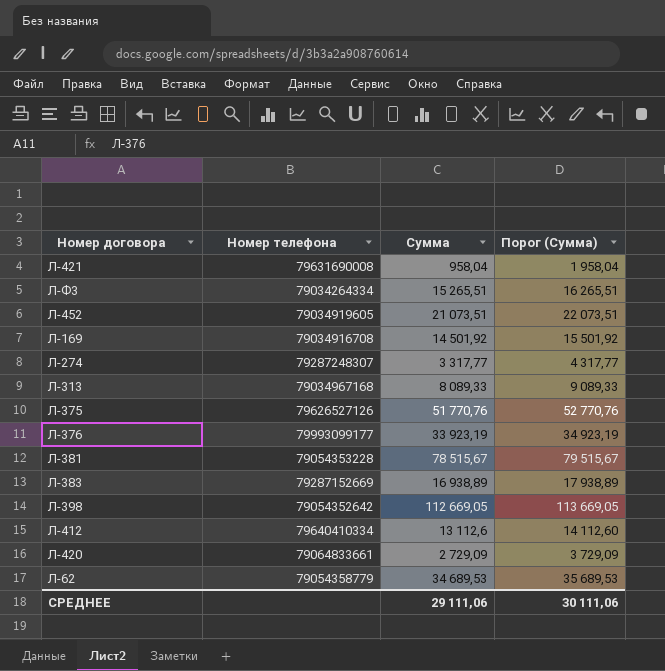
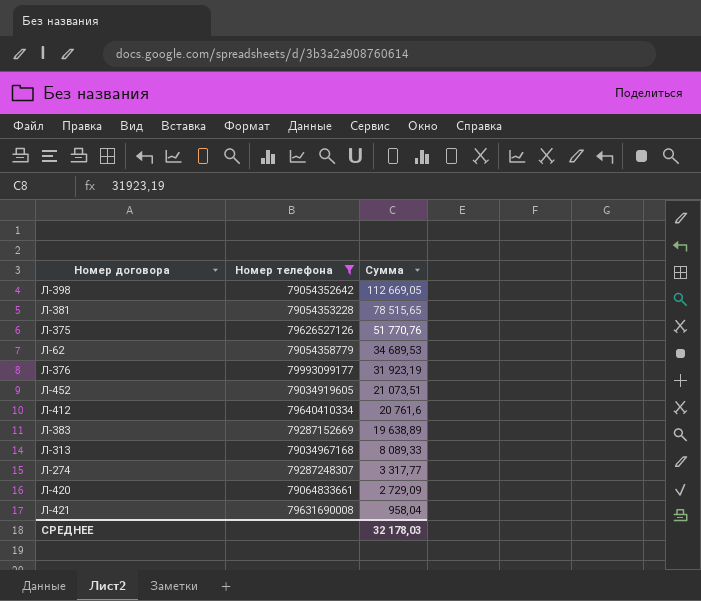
filter: none -> Номер телефона >= 79034919605
row order: none -> Сумма descending
column Порог (Сумма) | formula: [Сумма] + 1000 -> none
Л-381 | Сумма: 78 515,67 -> 78 515,65
Л-376 | Сумма: 33 923,19 -> 31 923,19
Л-412 | Сумма: 13 112,6 -> 20 761,6
Л-383 | Сумма: 16 938,89 -> 19 638,89
СРЕДНЕЕ | Сумма: 29 111,06 -> 32 178,03

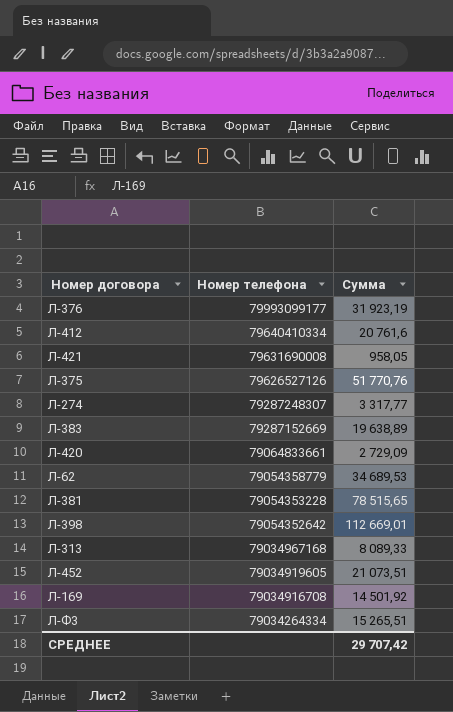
filter: Номер телефона >= 79034919605 -> none
row order: Сумма descending -> Номер телефона descending
Л-421 | Сумма: 958,04 -> 958,05
Л-398 | Сумма: 112 669,05 -> 112 669,01
СРЕДНЕЕ | Сумма: 32 178,03 -> 29 707,42

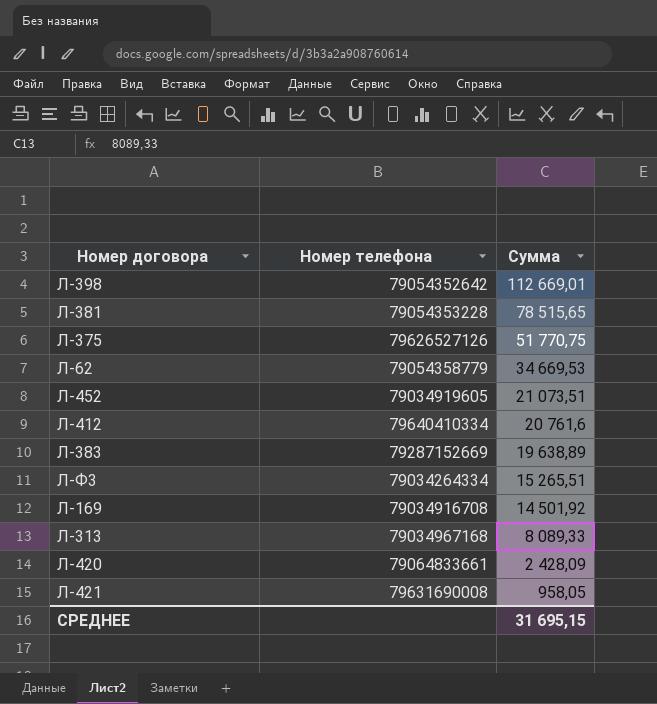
row order: Номер телефона descending -> Сумма descending
row Л-376: 79993099177 | 31 923,19 -> none
row Л-274: 79287248307 | 3 317,77 -> none
Л-375 | Сумма: 51 770,76 -> 51 770,75
Л-62 | Сумма: 34 689,53 -> 34 669,53
Л-420 | Сумма: 2 729,09 -> 2 428,09
СРЕДНЕЕ | Сумма: 29 707,42 -> 31 695,15

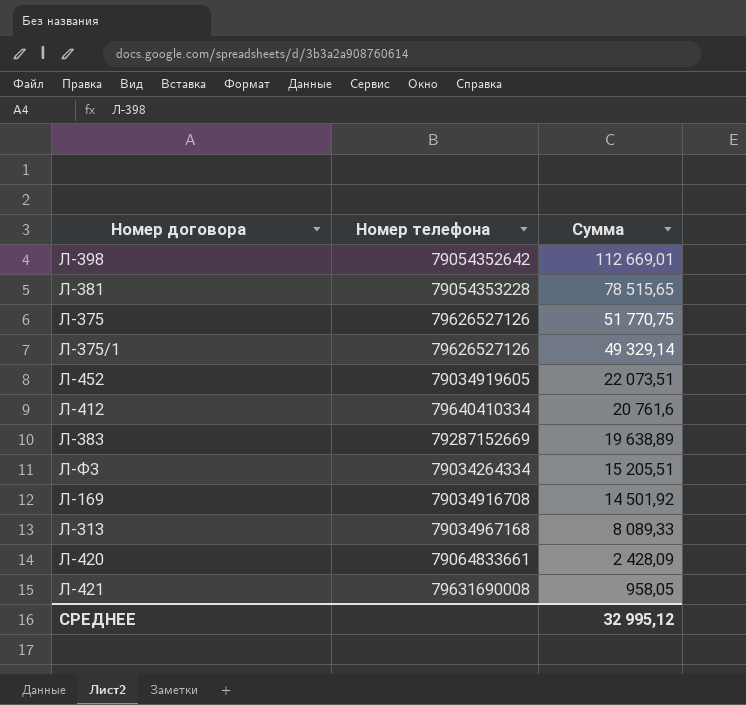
row Л-62: 79054358779 | 34 669,53 -> none
row Л-375/1: none -> 79626527126 | 49 329,14
Л-452 | Сумма: 21 073,51 -> 22 073,51
Л-Ф3 | Сумма: 15 265,51 -> 15 205,51
СРЕДНЕЕ | Сумма: 31 695,15 -> 32 995,12

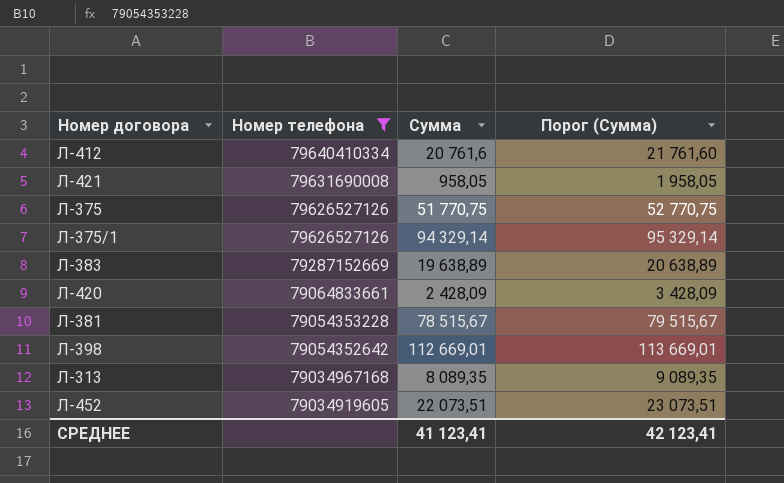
filter: none -> Номер телефона >= 79034919605
row order: Сумма descending -> Номер телефона descending
column Порог (Сумма) | formula: none -> [Сумма] + 1000
Л-375/1 | Сумма: 49 329,14 -> 94 329,14
Л-381 | Сумма: 78 515,65 -> 78 515,67
Л-313 | Сумма: 8 089,33 -> 8 089,35
СРЕДНЕЕ | Сумма: 32 995,12 -> 41 123,41

